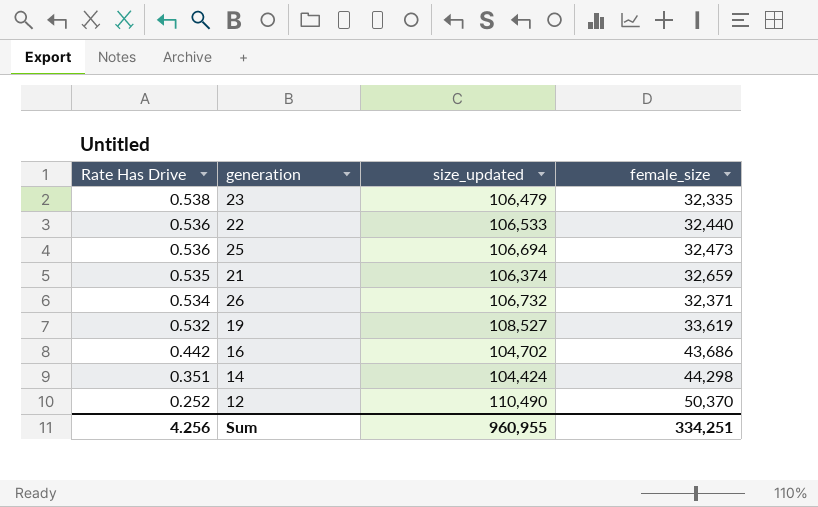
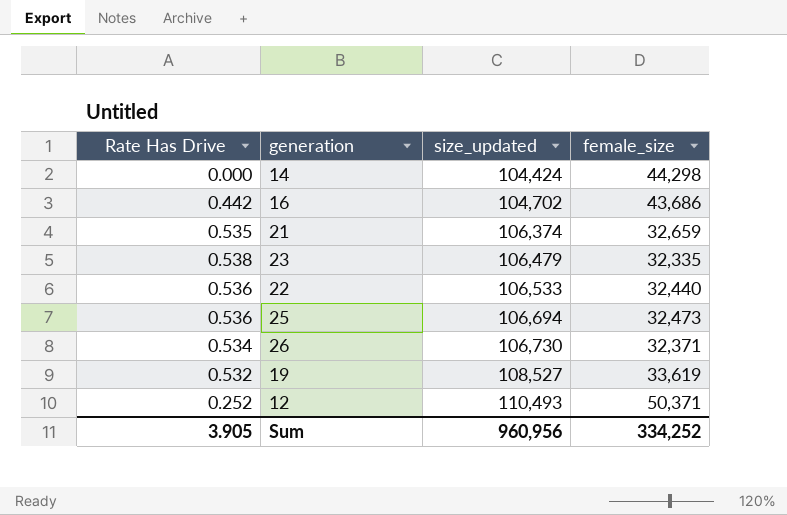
row order: Rate Has Drive descending -> size_updated ascending
14 | Rate Has Drive: 0.351 -> 0.000
26 | size_updated: 106,732 -> 106,730
12 | size_updated: 110,490 -> 110,493
12 | female_size: 50,370 -> 50,371
Sum | Rate Has Drive: 4.256 -> 3.905
Sum | size_updated: 960,955 -> 960,956
Sum | female_size: 334,251 -> 334,252

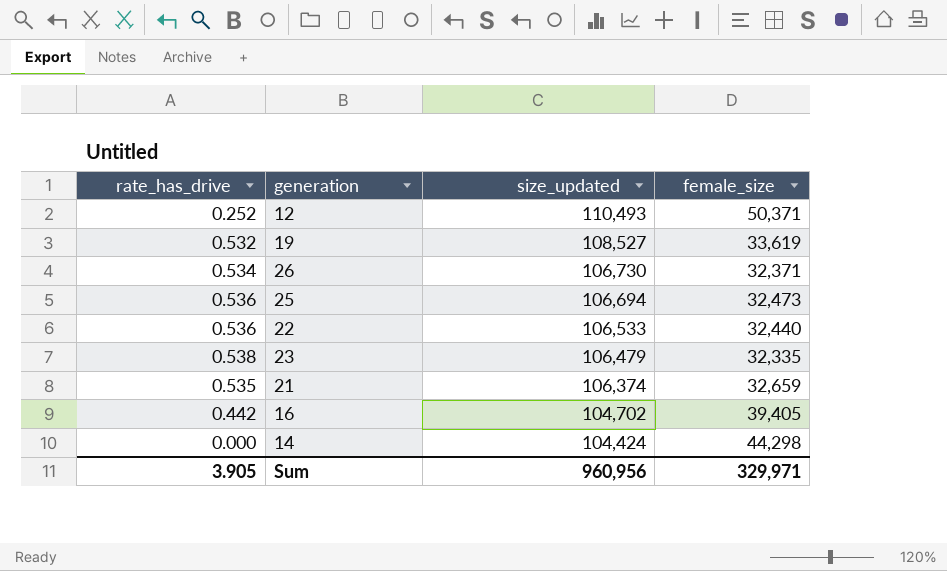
row order: size_updated ascending -> size_updated descending
column name: Rate Has Drive -> rate_has_drive
16 | female_size: 43,686 -> 39,405
Sum | female_size: 334,252 -> 329,971

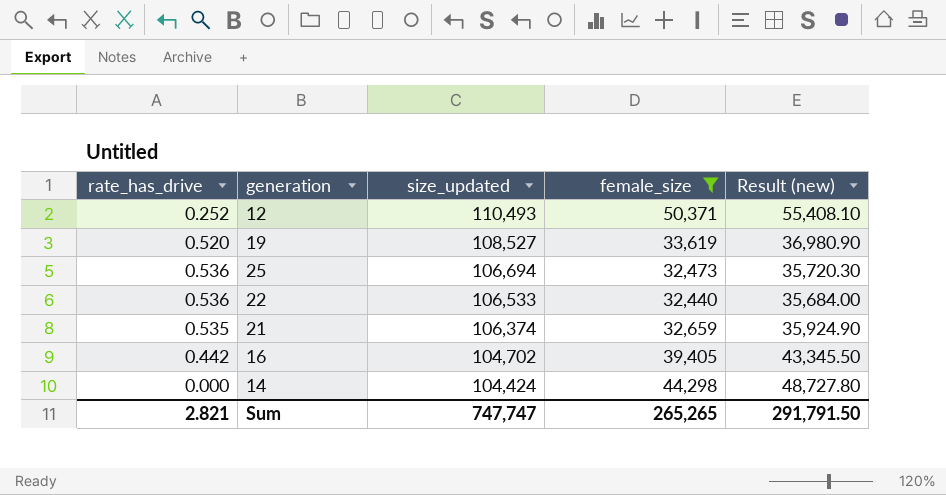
filter: none -> female_size >= 32,440
column Result (new) | formula: none -> [female_size] * 1.1
19 | rate_has_drive: 0.532 -> 0.520
Sum | rate_has_drive: 3.905 -> 2.821
Sum | size_updated: 960,956 -> 747,747
Sum | female_size: 329,971 -> 265,265

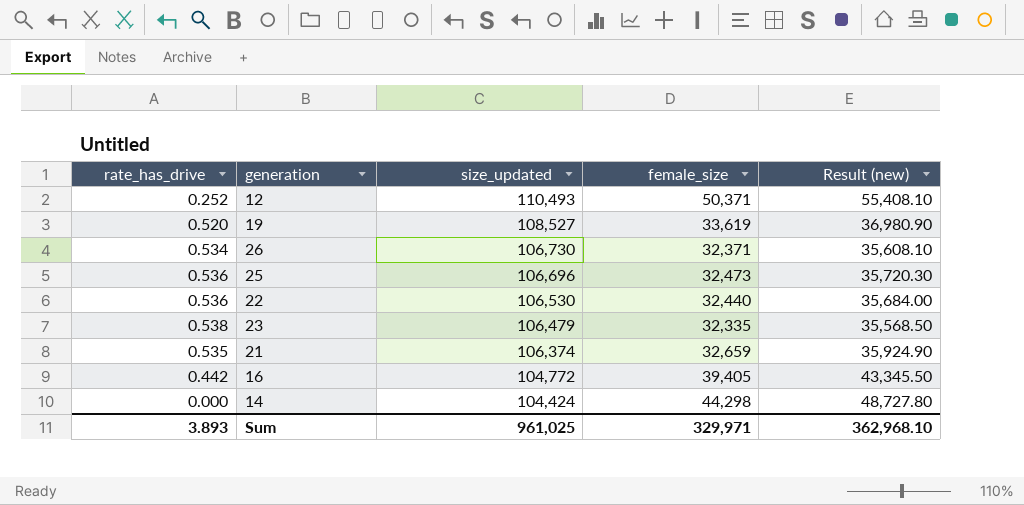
filter: female_size >= 32,440 -> none
25 | size_updated: 106,694 -> 106,696
22 | size_updated: 106,533 -> 106,530
16 | size_updated: 104,702 -> 104,772
Sum | rate_has_drive: 2.821 -> 3.893
Sum | size_updated: 747,747 -> 961,025
Sum | female_size: 265,265 -> 329,971
Sum | Result (new): 291,791.50 -> 362,968.10

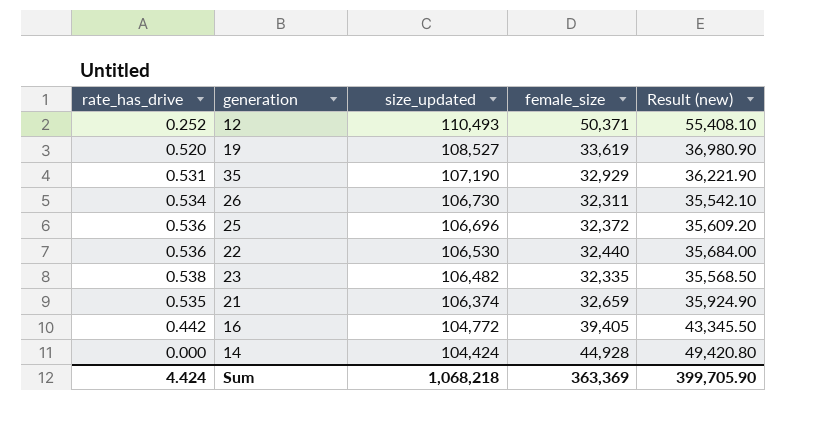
row 35: none -> 0.531 | 107,190 | 32,929 | 36,221.90
26 | female_size: 32,371 -> 32,311
26 | Result (new): 35,608.10 -> 35,542.10
25 | female_size: 32,473 -> 32,372
25 | Result (new): 35,720.30 -> 35,609.20
23 | size_updated: 106,479 -> 106,482
14 | female_size: 44,298 -> 44,928
14 | Result (new): 48,727.80 -> 49,420.80
Sum | rate_has_drive: 3.893 -> 4.424
Sum | size_updated: 961,025 -> 1,068,218
Sum | female_size: 329,971 -> 363,369
Sum | Result (new): 362,968.10 -> 399,705.90

